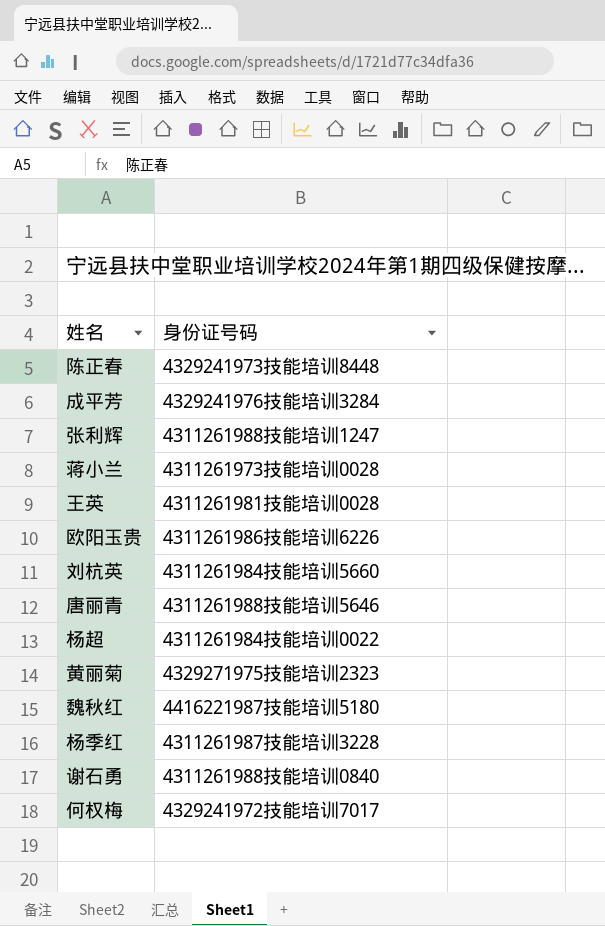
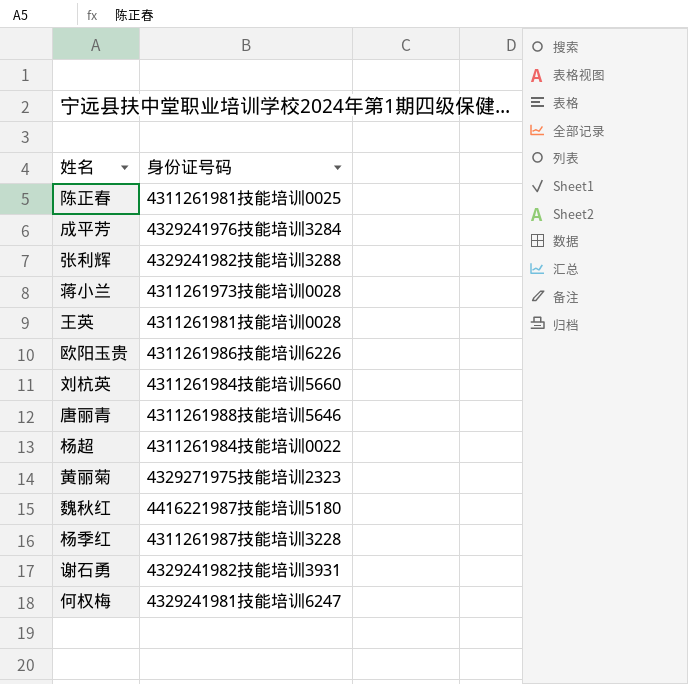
陈正春 | 身份证号码: 4329241973技能培训8448 -> 4311261981技能培训0025
张利辉 | 身份证号码: 4311261988技能培训1247 -> 4329241982技能培训3288
谢石勇 | 身份证号码: 4311261988技能培训0840 -> 4329241982技能培训3931
何权梅 | 身份证号码: 4329241972技能培训7017 -> 4329241981技能培训6247

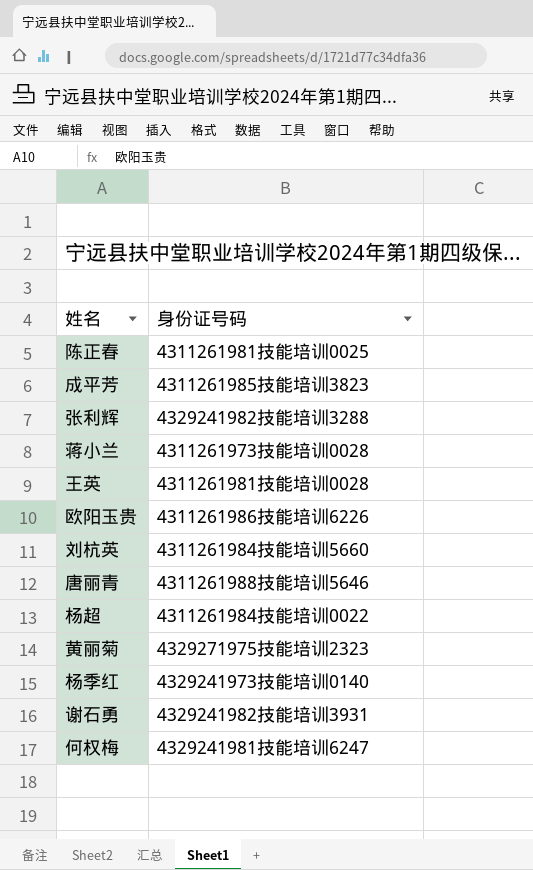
row 魏秋红: 4416221987技能培训5180 -> none
成平芳 | 身份证号码: 4329241976技能培训3284 -> 4311261985技能培训3823
杨季红 | 身份证号码: 4311261987技能培训3228 -> 4329241973技能培训0140

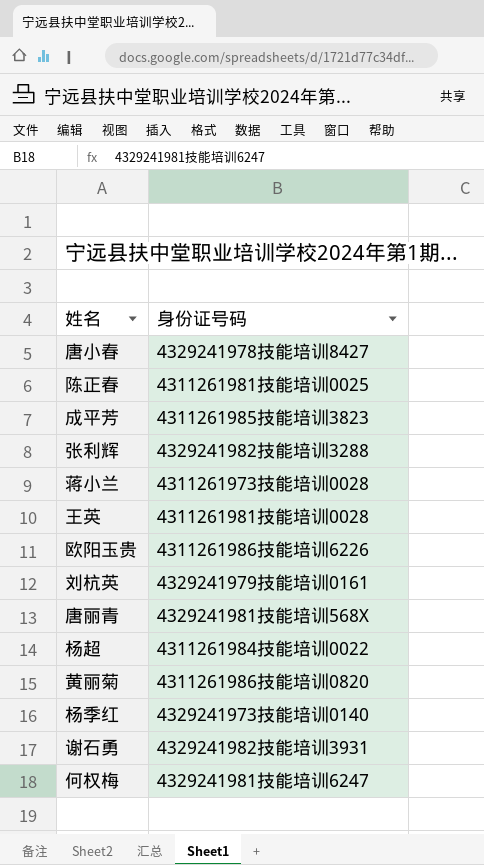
row 唐小春: none -> 4329241978技能培训8427
刘杭英 | 身份证号码: 4311261984技能培训5660 -> 4329241979技能培训0161
唐丽青 | 身份证号码: 4311261988技能培训5646 -> 4329241981技能培训568X
黄丽菊 | 身份证号码: 4329271975技能培训2323 -> 4311261986技能培训0820

